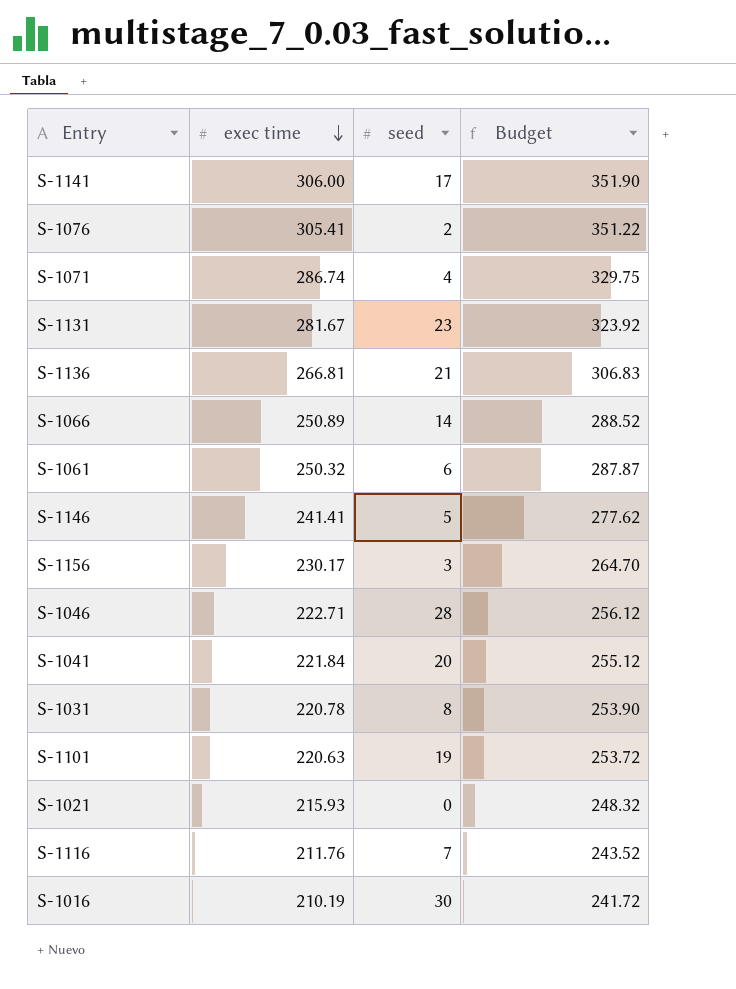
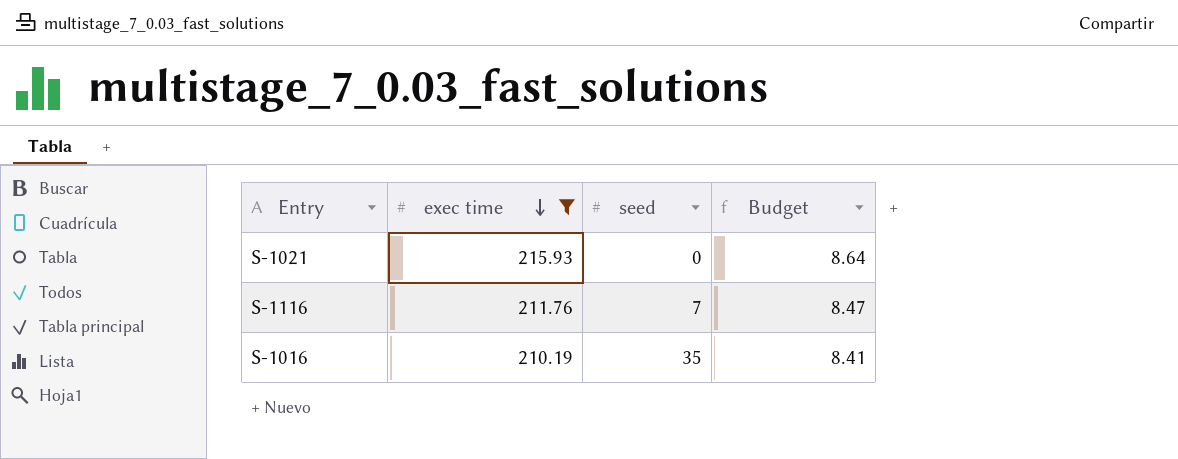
filter: none -> exec time <= 215.93
column Budget | formula: [exec time] * 1.15 -> [exec time] * 0.04
S-1016 | seed: 30 -> 35

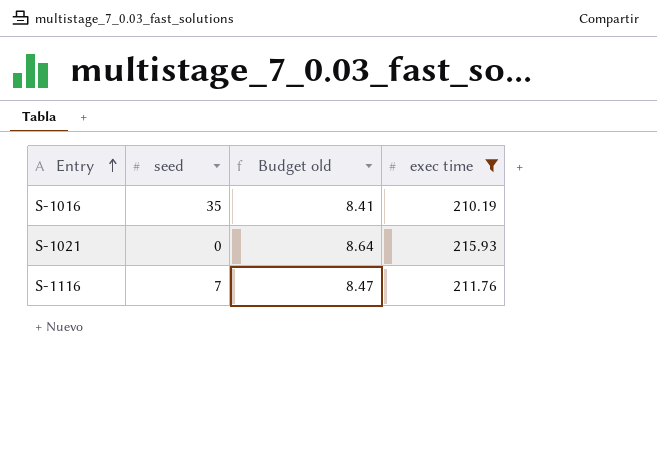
row order: exec time descending -> Entry ascending
column name: Budget -> Budget old
column exec time | position: 2 -> 4

